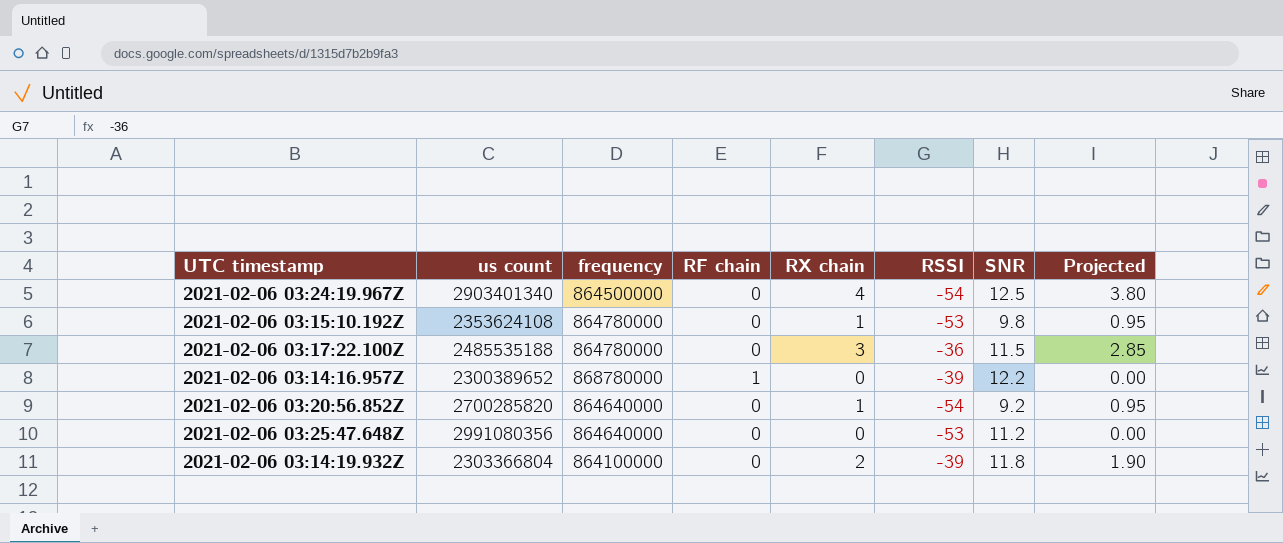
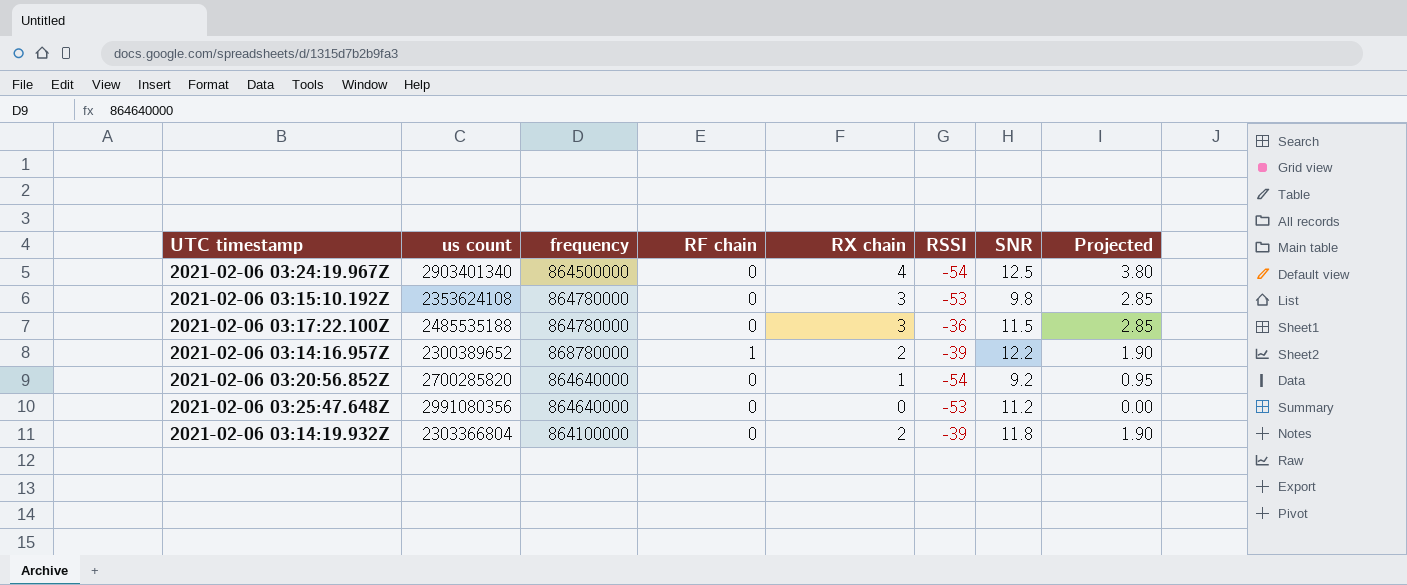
2021-02-06 03:15:10.192Z | RX chain: 1 -> 3
2021-02-06 03:15:10.192Z | Projected: 0.95 -> 2.85
2021-02-06 03:14:16.957Z | RX chain: 0 -> 2
2021-02-06 03:14:16.957Z | Projected: 0.00 -> 1.90

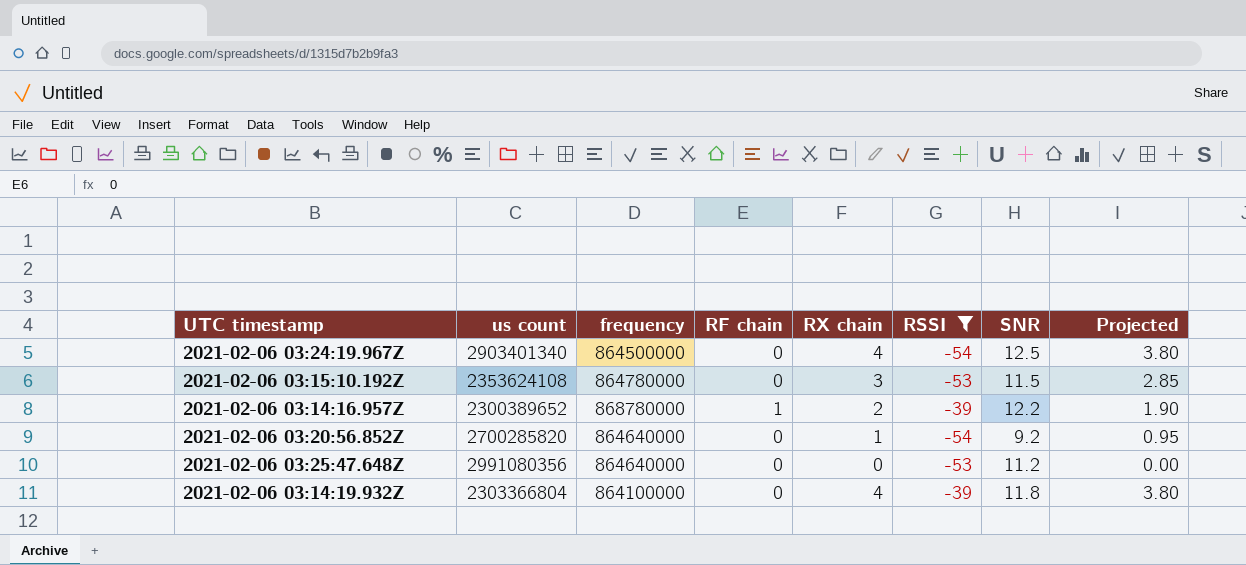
filter: none -> RSSI != -36
2021-02-06 03:15:10.192Z | SNR: 9.8 -> 11.5
2021-02-06 03:14:19.932Z | RX chain: 2 -> 4
2021-02-06 03:14:19.932Z | Projected: 1.90 -> 3.80

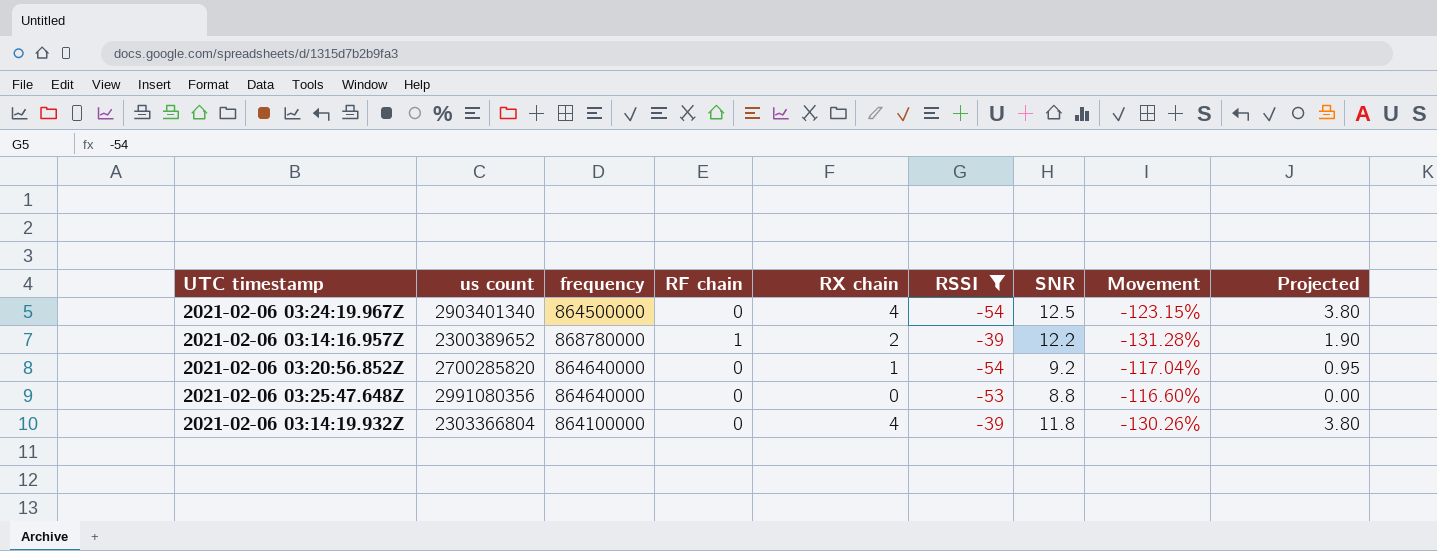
column Movement | formula: none -> ([SNR] - [RSSI]) / [RSSI]
row 2021-02-06 03:15:10.192Z: 2353624108 | 864780000 | 0 | 3 | -53 | 11.5 | 2.85 -> none
2021-02-06 03:25:47.648Z | SNR: 11.2 -> 8.8

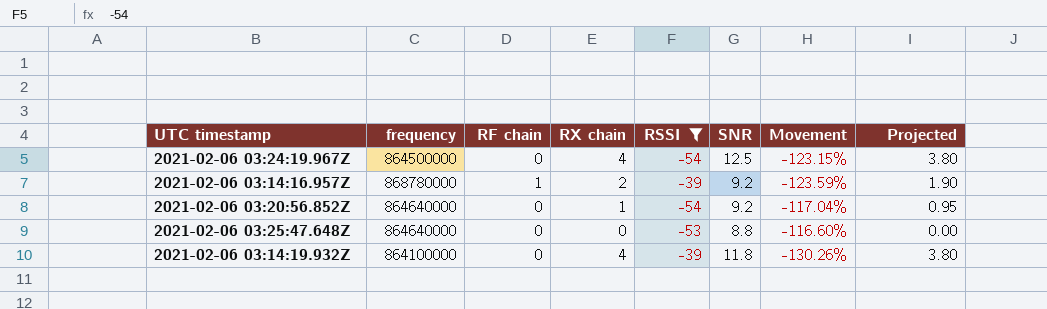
column us count | position: 2 -> none
2021-02-06 03:14:16.957Z | SNR: 12.2 -> 9.2
2021-02-06 03:14:16.957Z | Movement: -131.28% -> -123.59%

